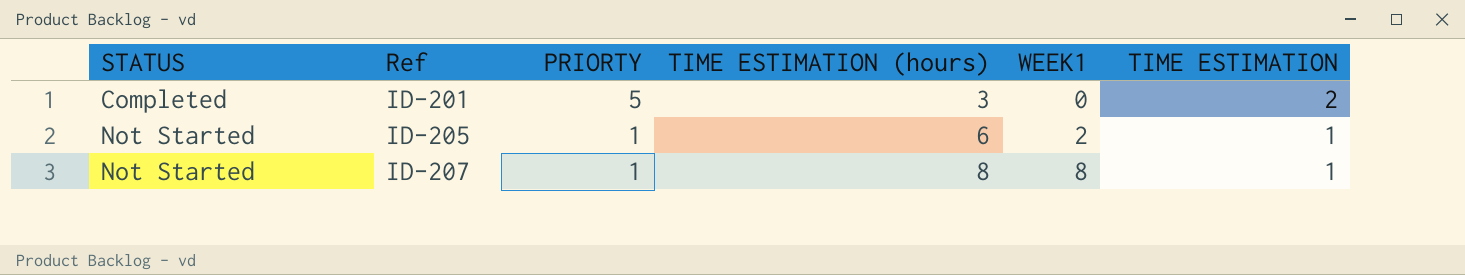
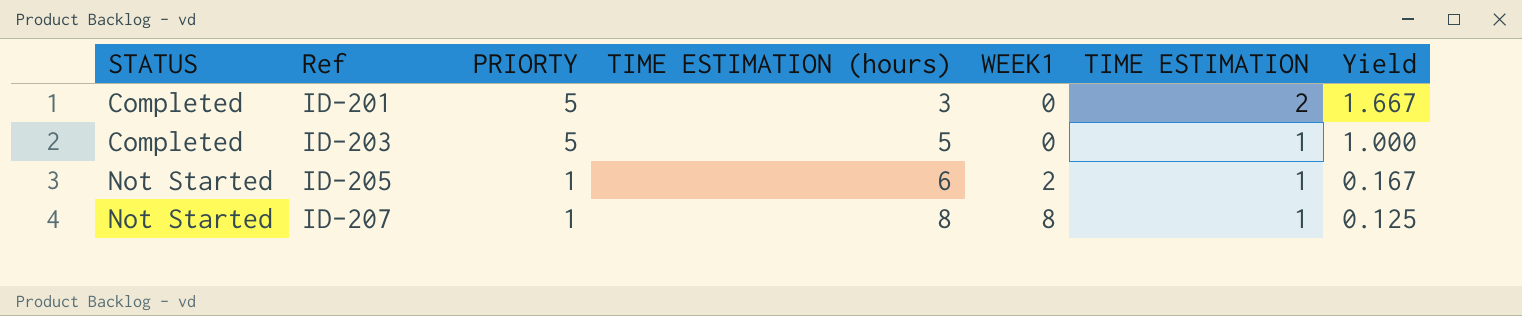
column Yield | formula: none -> [PRIORTY] / [TIME ESTIMATION (hours)]
row ID-203: none -> Completed | 5 | 5 | 0 | 1 | 1.000

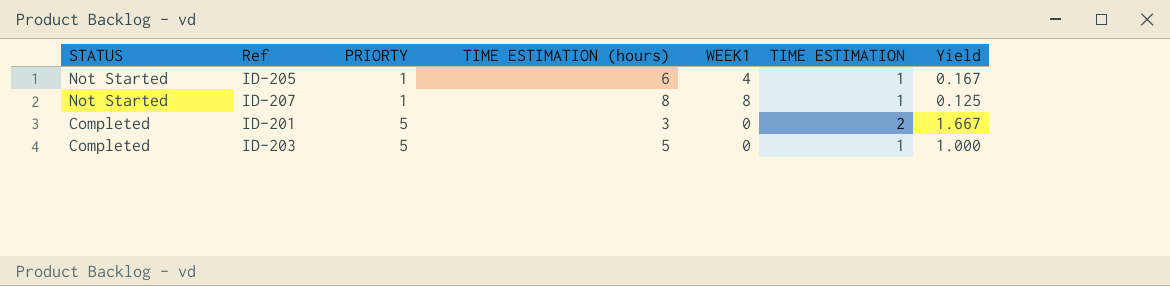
row order: STATUS ascending -> STATUS descending
ID-205 | WEEK1: 2 -> 4

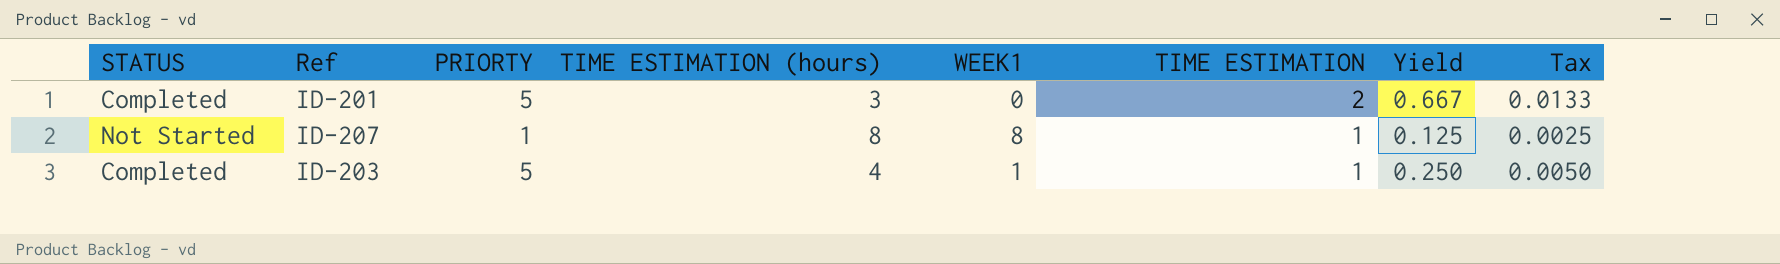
row order: STATUS descending -> TIME ESTIMATION descending
column Yield | formula: [PRIORTY] / [TIME ESTIMATION (hours)] -> [TIME ESTIMATION] / [TIME ESTIMATION (hours)]
column Tax | formula: none -> [Yield] * 0.02
row ID-205: Not Started | 1 | 6 | 4 | 1 | 0.167 -> none
ID-203 | TIME ESTIMATION (hours): 5 -> 4
ID-203 | WEEK1: 0 -> 1

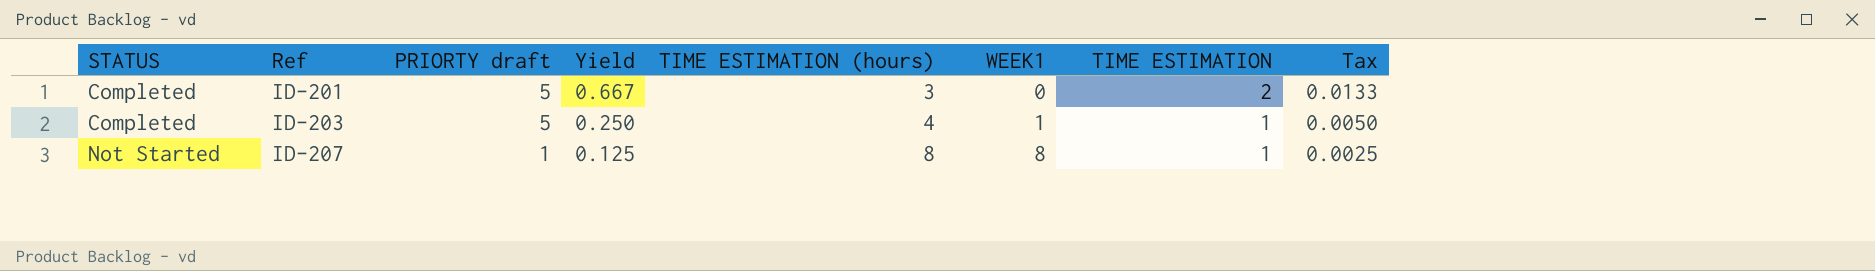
row order: TIME ESTIMATION descending -> STATUS ascending
column name: PRIORTY -> PRIORTY draft
column Yield | position: 7 -> 4

